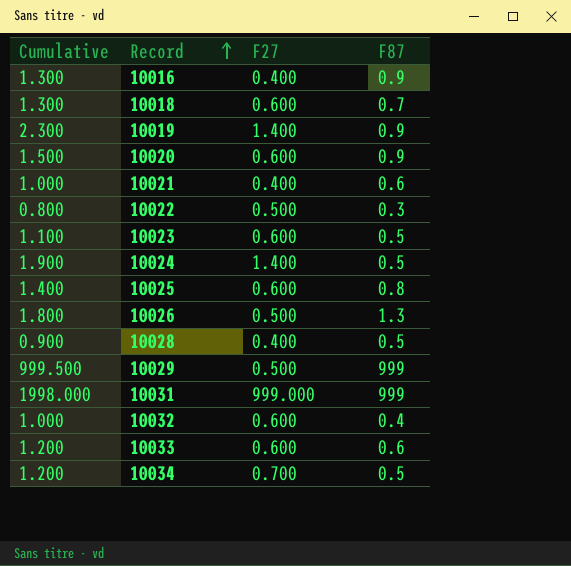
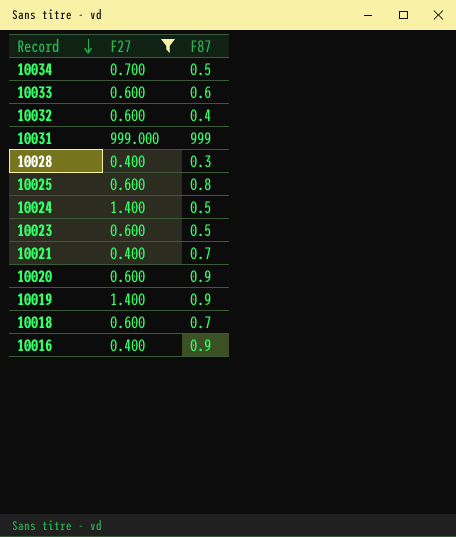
filter: none -> F27 != 0.500
row order: Record ascending -> Record descending
column Cumulative | formula: [F27] + [F87] -> none
10028 | F87: 0.5 -> 0.3
10021 | F87: 0.6 -> 0.7

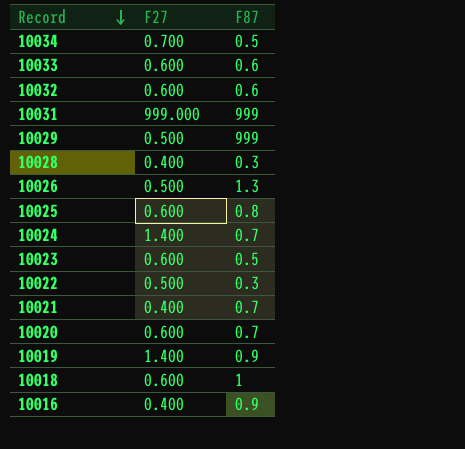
filter: F27 != 0.500 -> none
10032 | F87: 0.4 -> 0.6
10024 | F87: 0.5 -> 0.7
10020 | F87: 0.9 -> 0.7
10018 | F87: 0.7 -> 1

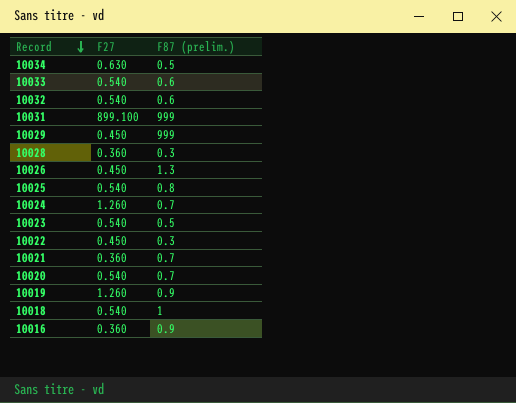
column name: F87 -> F87 (prelim.)
10034 | F27: 0.700 -> 0.630
10033 | F27: 0.600 -> 0.540
10032 | F27: 0.600 -> 0.540
10031 | F27: 999.000 -> 899.100
10029 | F27: 0.500 -> 0.450
10028 | F27: 0.400 -> 0.360
10026 | F27: 0.500 -> 0.450
10025 | F27: 0.600 -> 0.540
10024 | F27: 1.400 -> 1.260
10023 | F27: 0.600 -> 0.540
10022 | F27: 0.500 -> 0.450
10021 | F27: 0.400 -> 0.360
10020 | F27: 0.600 -> 0.540
10019 | F27: 1.400 -> 1.260
10018 | F27: 0.600 -> 0.540
10016 | F27: 0.400 -> 0.360

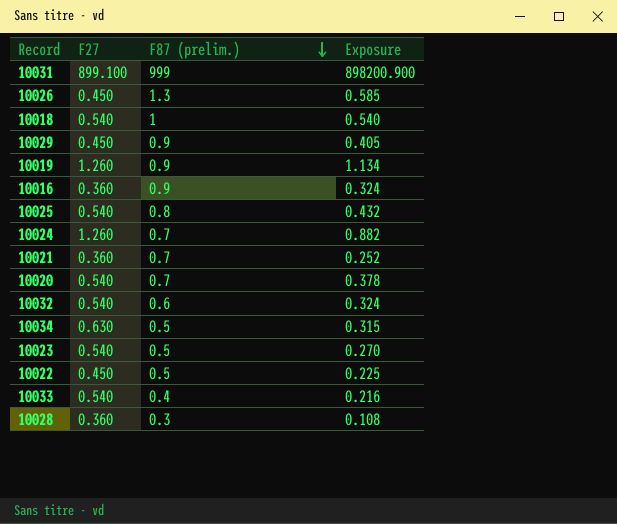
row order: Record descending -> F87 (prelim.) descending
column Exposure | formula: none -> [F27] * [F87 (prelim.)]
10029 | F87 (prelim.): 999 -> 0.9
10022 | F87 (prelim.): 0.3 -> 0.5
10033 | F87 (prelim.): 0.6 -> 0.4

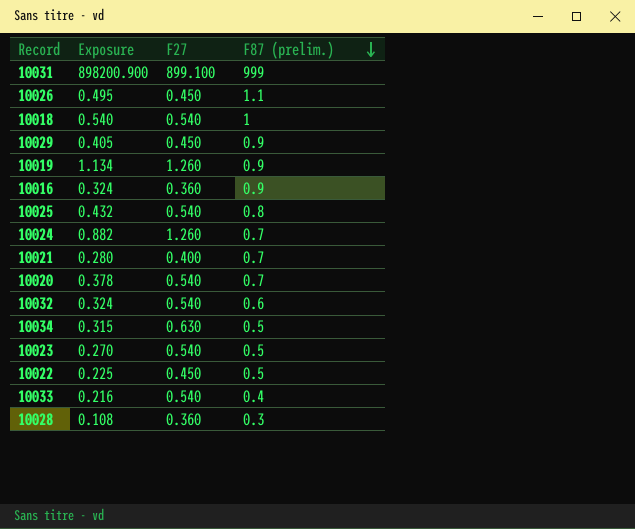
column Exposure | position: 4 -> 2
10026 | Exposure: 0.585 -> 0.495
10026 | F87 (prelim.): 1.3 -> 1.1
10021 | Exposure: 0.252 -> 0.280
10021 | F27: 0.360 -> 0.400

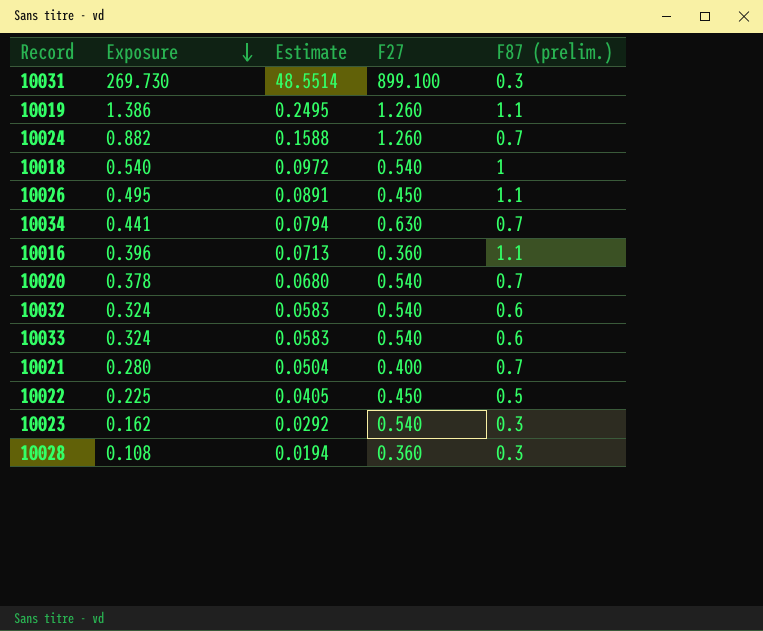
row order: F87 (prelim.) descending -> Exposure descending
column Estimate | formula: none -> [Exposure] * 0.18
row 10029: 0.405 | 0.450 | 0.9 -> none
row 10025: 0.432 | 0.540 | 0.8 -> none
10031 | Exposure: 898200.900 -> 269.730
10031 | F87 (prelim.): 999 -> 0.3
10019 | Exposure: 1.134 -> 1.386
10019 | F87 (prelim.): 0.9 -> 1.1
10034 | Exposure: 0.315 -> 0.441
10034 | F87 (prelim.): 0.5 -> 0.7
10016 | Exposure: 0.324 -> 0.396
10016 | F87 (prelim.): 0.9 -> 1.1
10033 | Exposure: 0.216 -> 0.324
10033 | F87 (prelim.): 0.4 -> 0.6
10023 | Exposure: 0.270 -> 0.162
10023 | F87 (prelim.): 0.5 -> 0.3

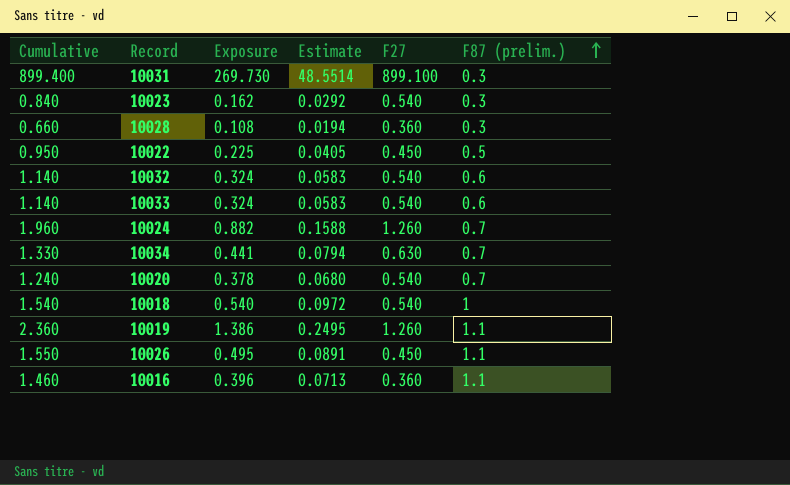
row order: Exposure descending -> F87 (prelim.) ascending
column Cumulative | formula: none -> [F27] + [F87 (prelim.)]
row 10021: 0.280 | 0.0504 | 0.400 | 0.7 -> none

